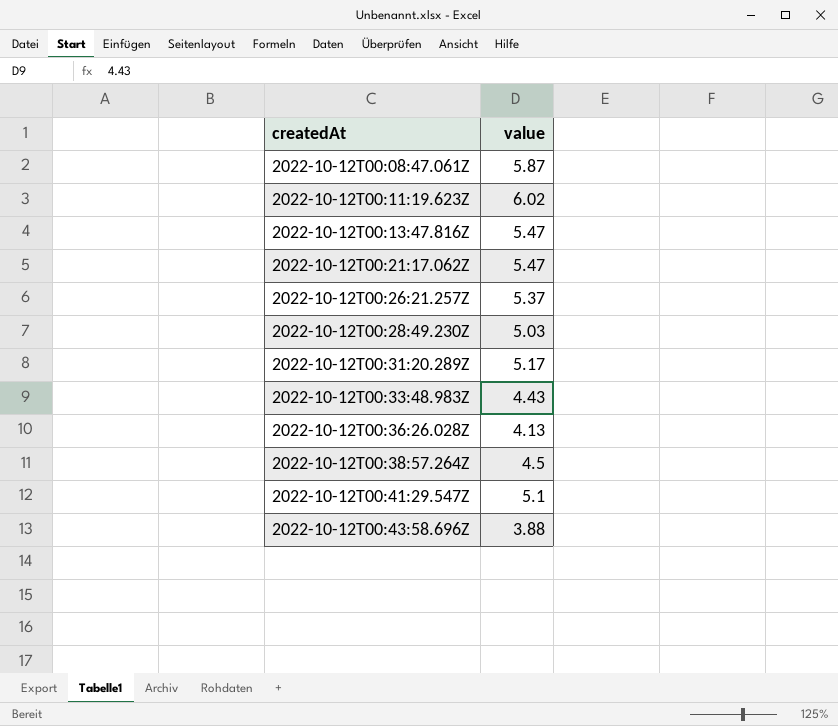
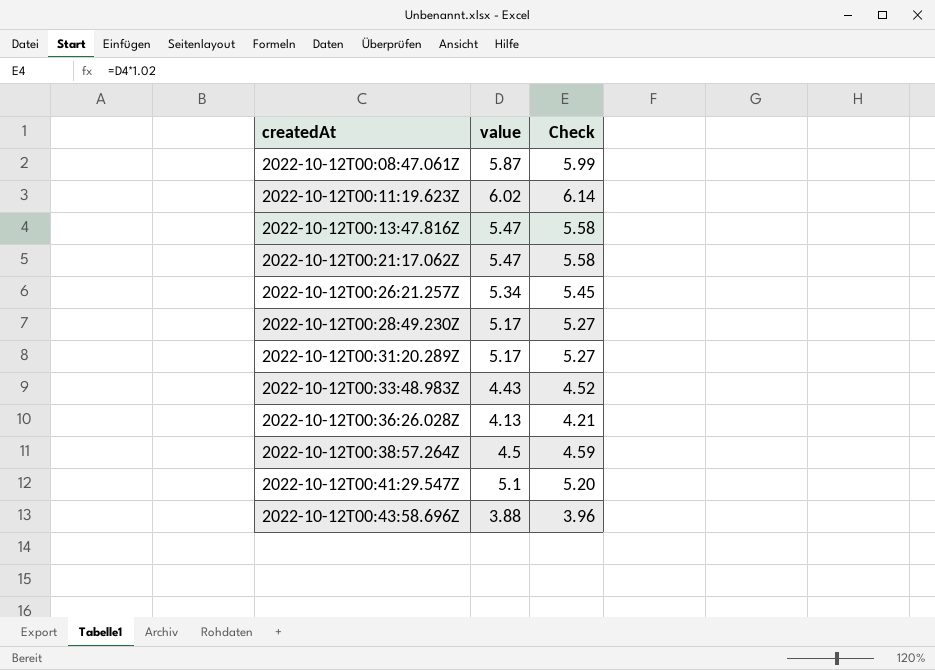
column Check | formula: none -> [value] * 1.02
2022-10-12T00:26:21.257Z | value: 5.37 -> 5.34
2022-10-12T00:28:49.230Z | value: 5.03 -> 5.17

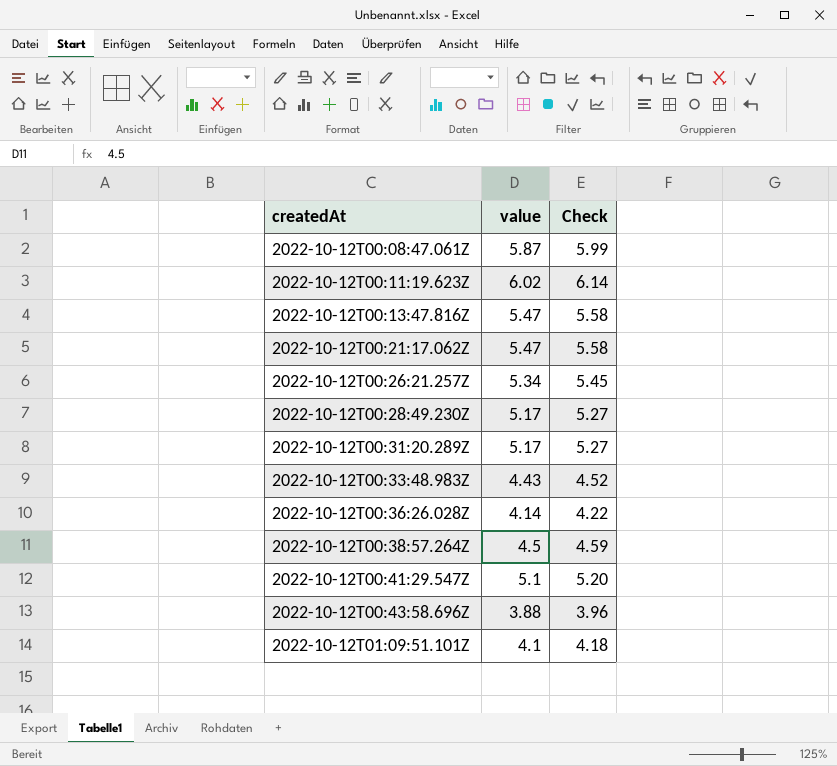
2022-10-12T00:36:26.028Z | value: 4.13 -> 4.14
2022-10-12T00:36:26.028Z | Check: 4.21 -> 4.22
row 2022-10-12T01:09:51.101Z: none -> 4.1 | 4.18

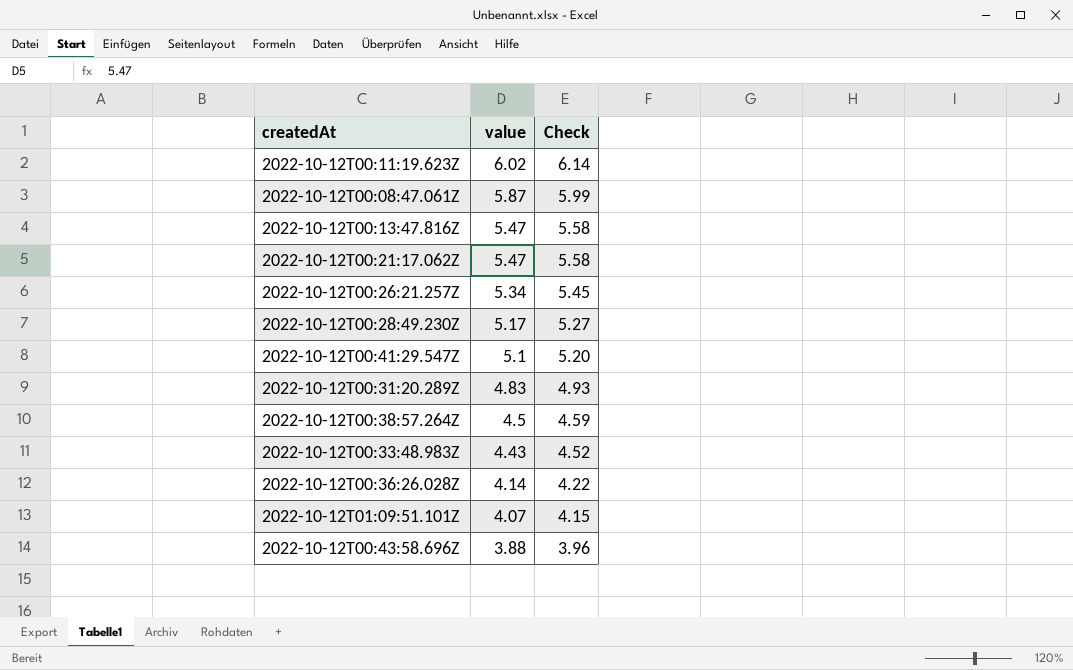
row order: createdAt ascending -> value descending
2022-10-12T00:31:20.289Z | value: 5.17 -> 4.83
2022-10-12T00:31:20.289Z | Check: 5.27 -> 4.93
2022-10-12T01:09:51.101Z | value: 4.1 -> 4.07
2022-10-12T01:09:51.101Z | Check: 4.18 -> 4.15

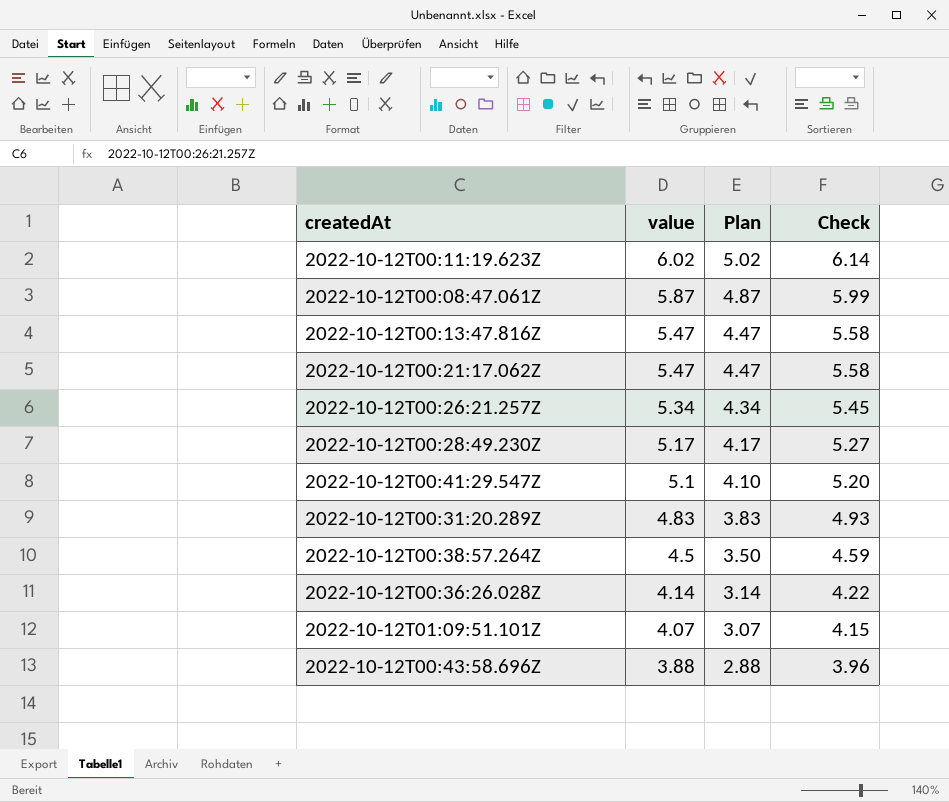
column Plan | formula: none -> [value] - 1
row 2022-10-12T00:33:48.983Z: 4.43 | 4.52 -> none

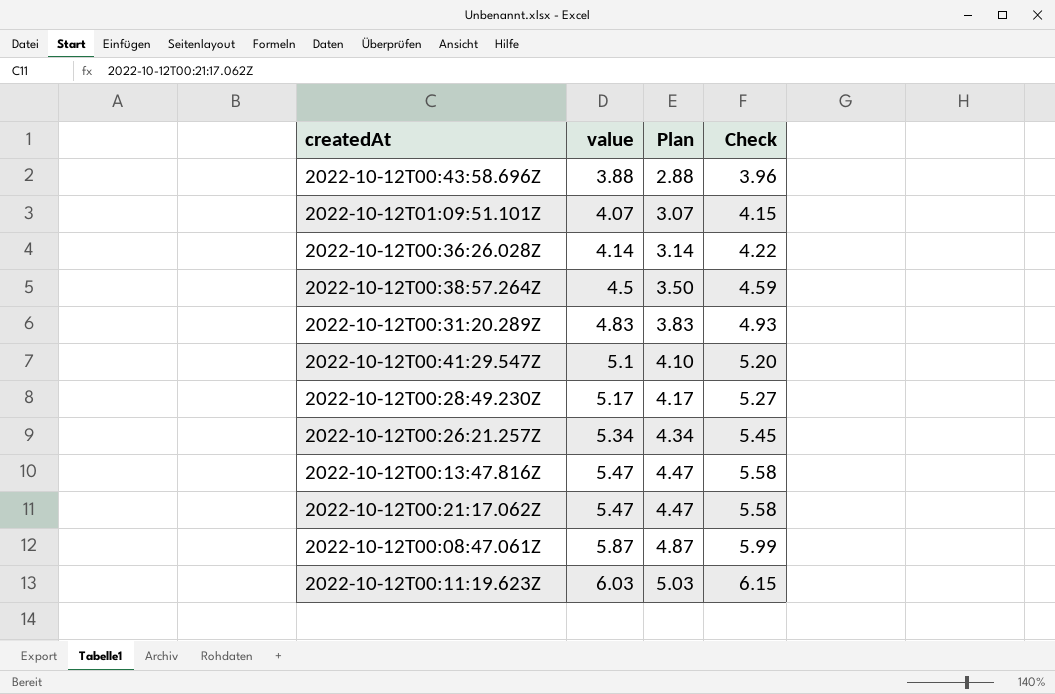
row order: value descending -> value ascending
2022-10-12T00:11:19.623Z | value: 6.02 -> 6.03
2022-10-12T00:11:19.623Z | Plan: 5.02 -> 5.03
2022-10-12T00:11:19.623Z | Check: 6.14 -> 6.15

